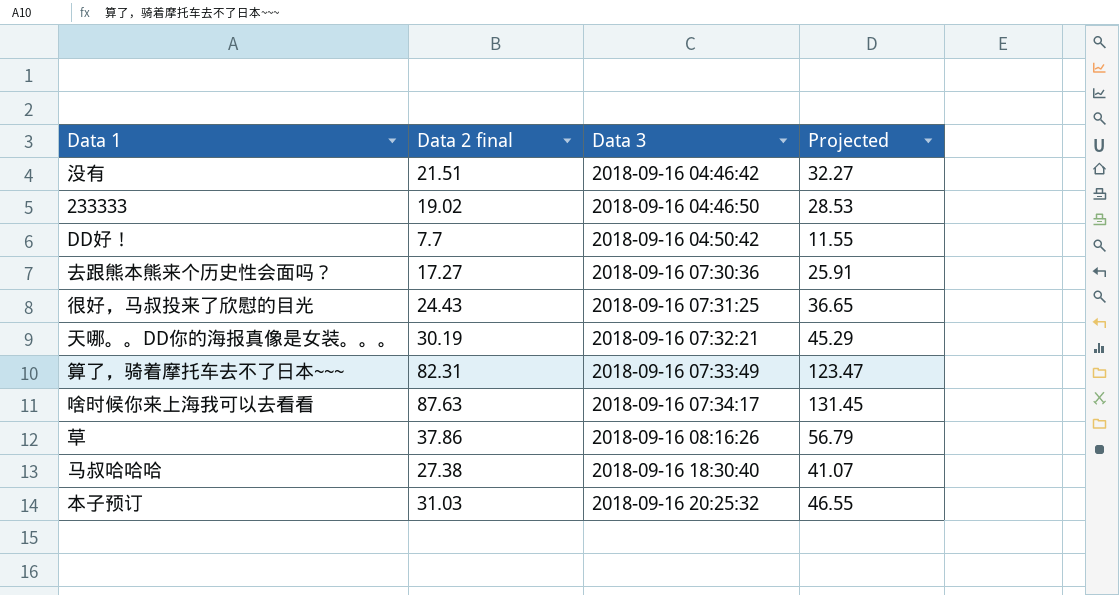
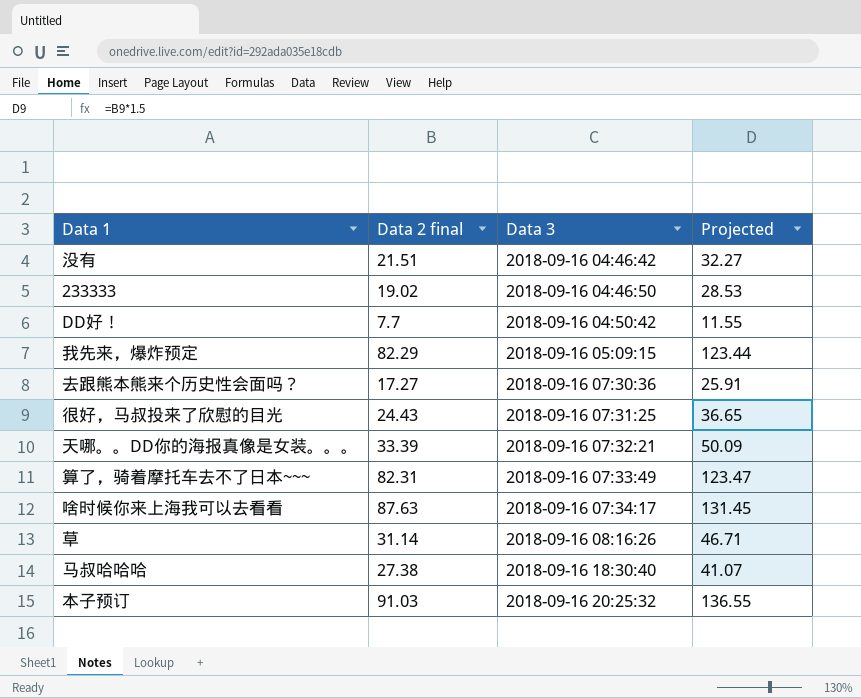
row 我先来，爆炸预定: none -> 82.29 | 2018-09-16 05:09:15 | 123.44
天哪。。DD你的海报真像是女装。。。 | Data 2 final: 30.19 -> 33.39
天哪。。DD你的海报真像是女装。。。 | Projected: 45.29 -> 50.09
草 | Data 2 final: 37.86 -> 31.14
草 | Projected: 56.79 -> 46.71
本子预订 | Data 2 final: 31.03 -> 91.03
本子预订 | Projected: 46.55 -> 136.55

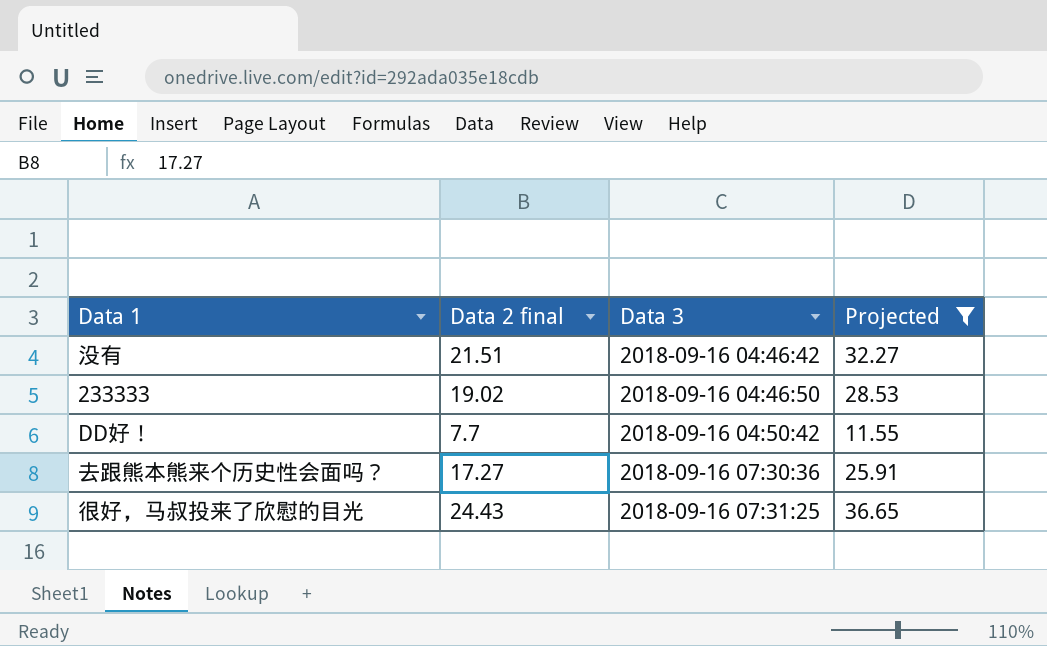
filter: none -> Projected <= 36.65

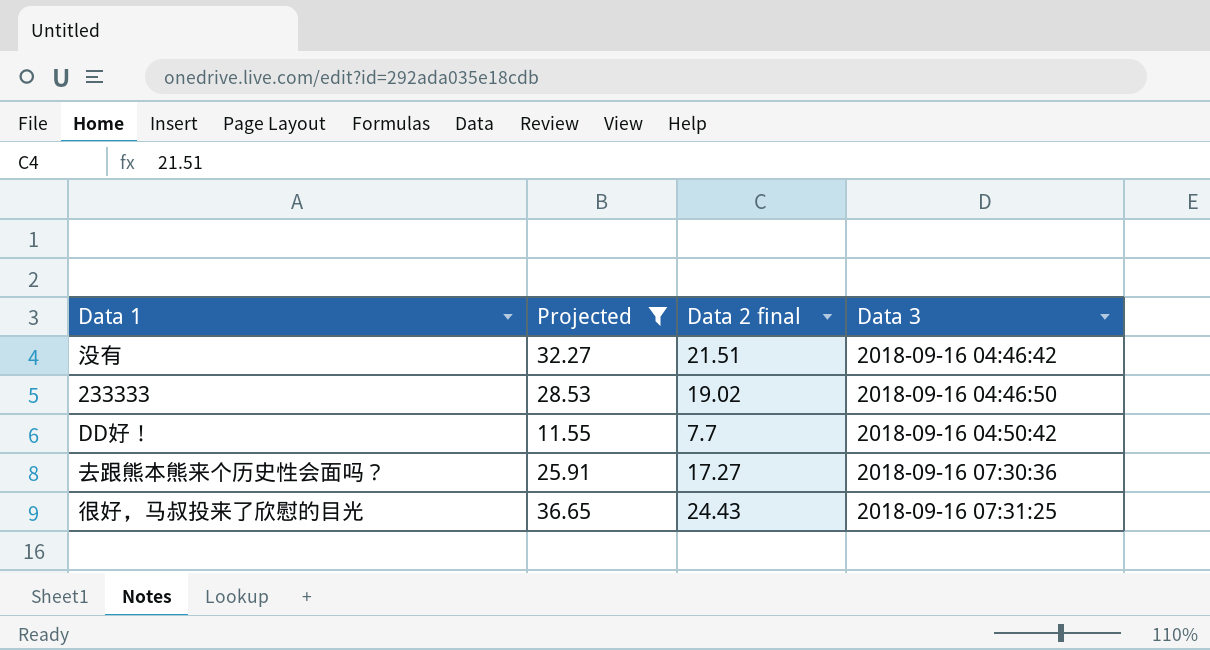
column Projected | position: 4 -> 2

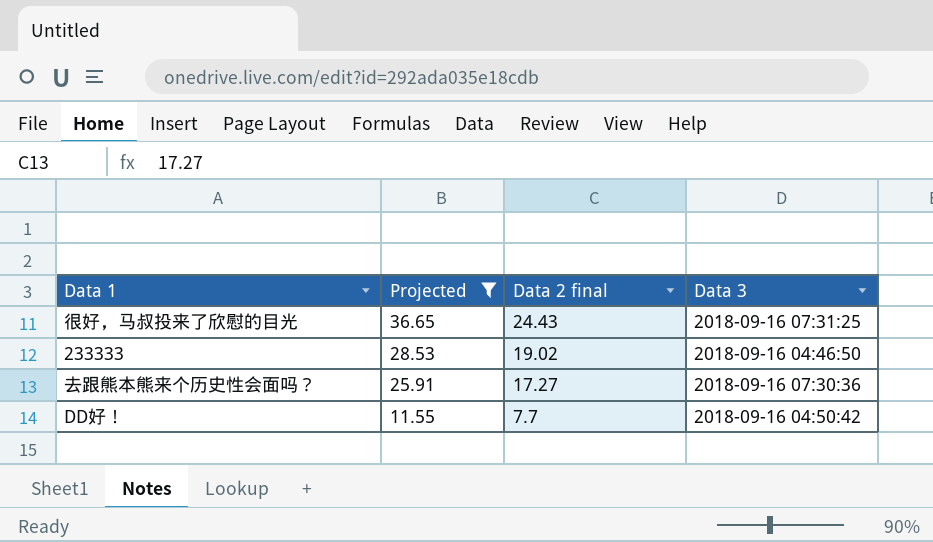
row order: Data 3 ascending -> Projected descending
row 没有: 32.27 | 21.51 | 2018-09-16 04:46:42 -> none

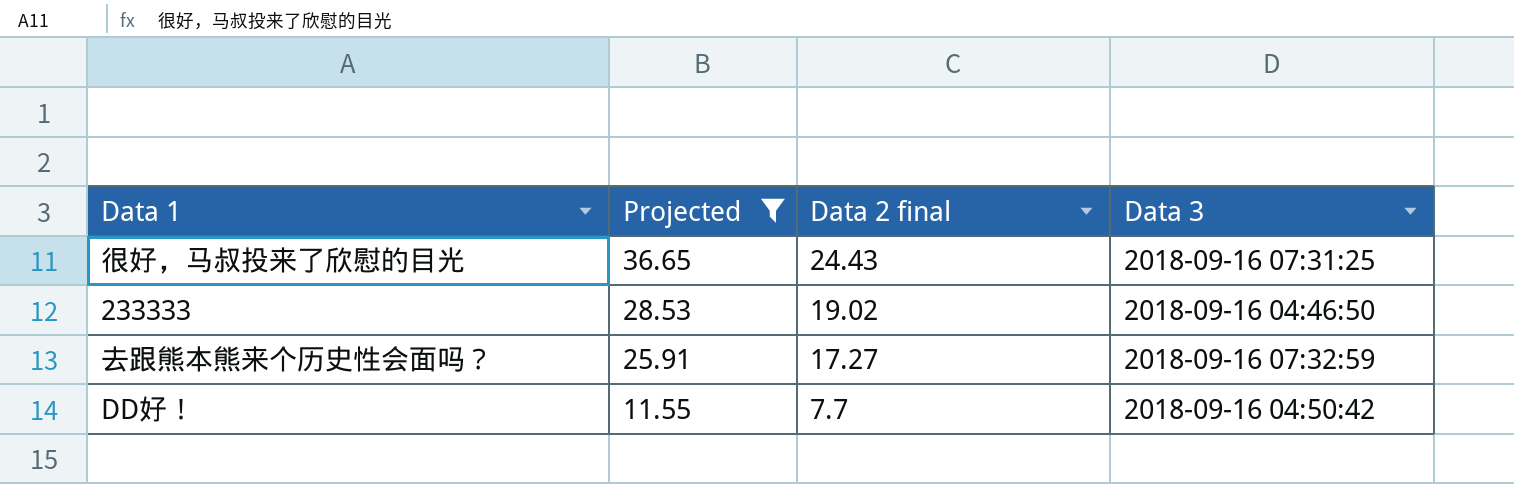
去跟熊本熊来个历史性会面吗？ | Data 3: 2018-09-16 07:30:36 -> 2018-09-16 07:32:59

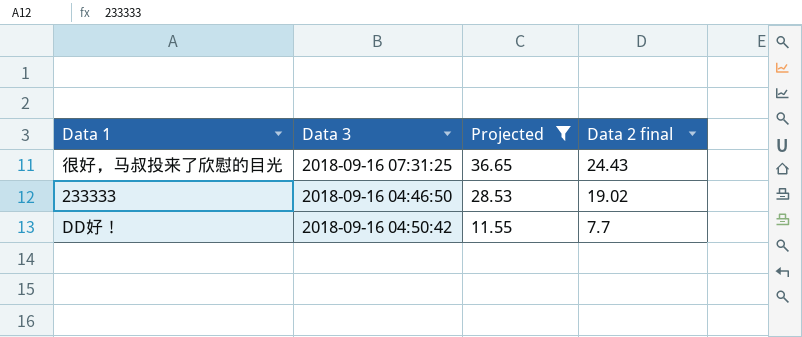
column Data 3 | position: 4 -> 2
row 去跟熊本熊来个历史性会面吗？: 25.91 | 17.27 | 2018-09-16 07:32:59 -> none

